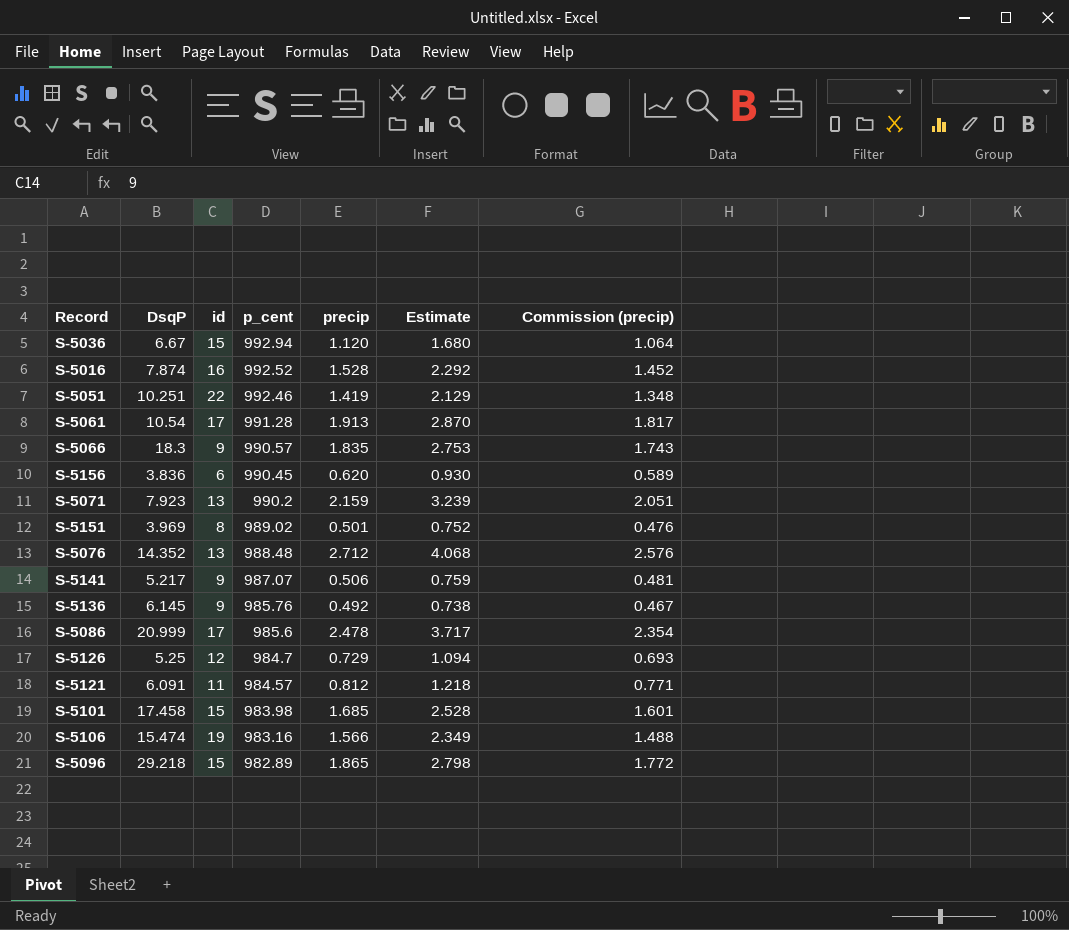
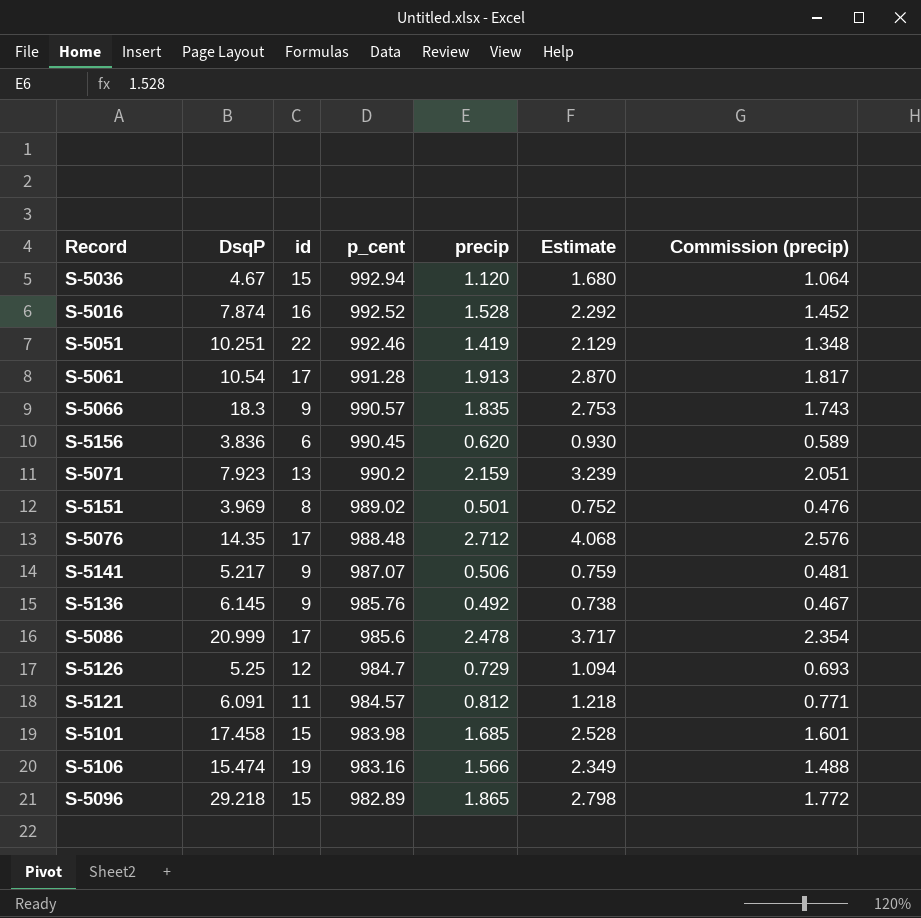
S-5036 | DsqP: 6.67 -> 4.67
S-5076 | DsqP: 14.352 -> 14.35
S-5076 | id: 13 -> 17

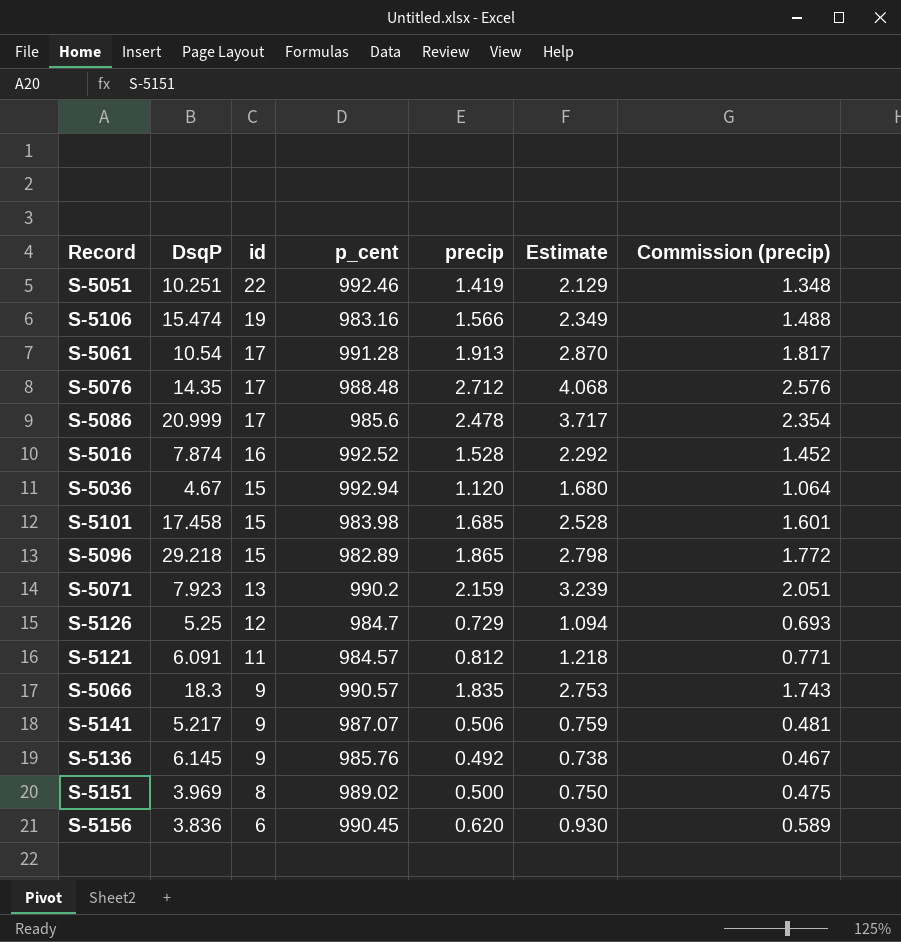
row order: p_cent descending -> id descending
S-5151 | precip: 0.501 -> 0.500
S-5151 | Estimate: 0.752 -> 0.750
S-5151 | Commission (precip): 0.476 -> 0.475

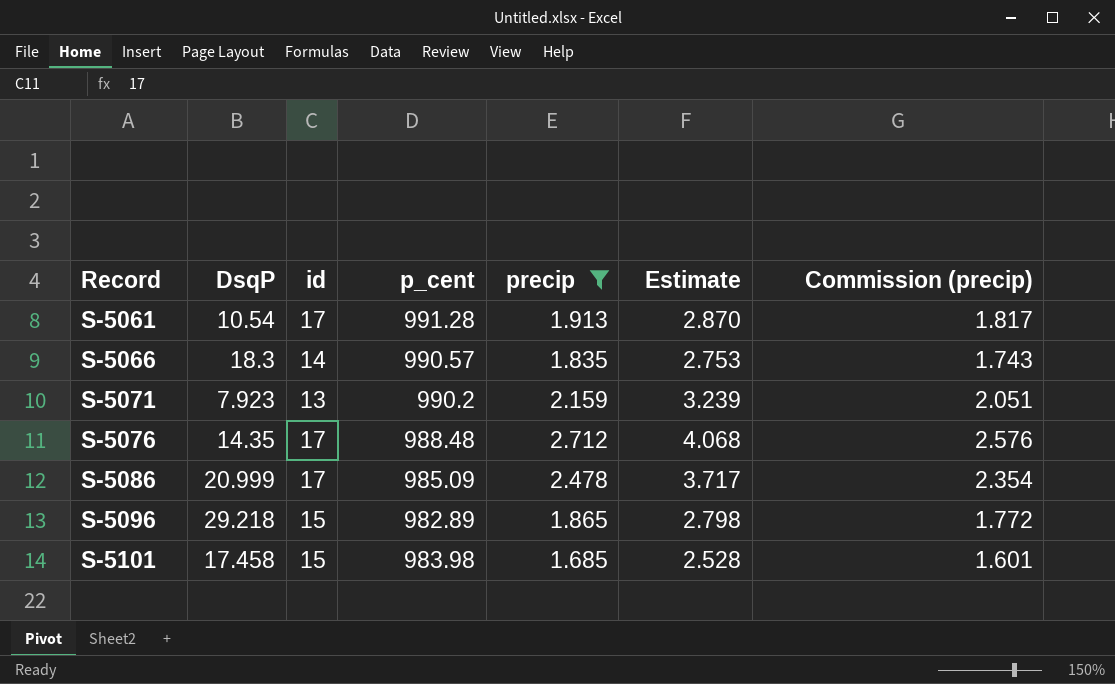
filter: none -> precip >= 1.685
row order: id descending -> Record ascending
S-5066 | id: 9 -> 14
S-5086 | p_cent: 985.6 -> 985.09

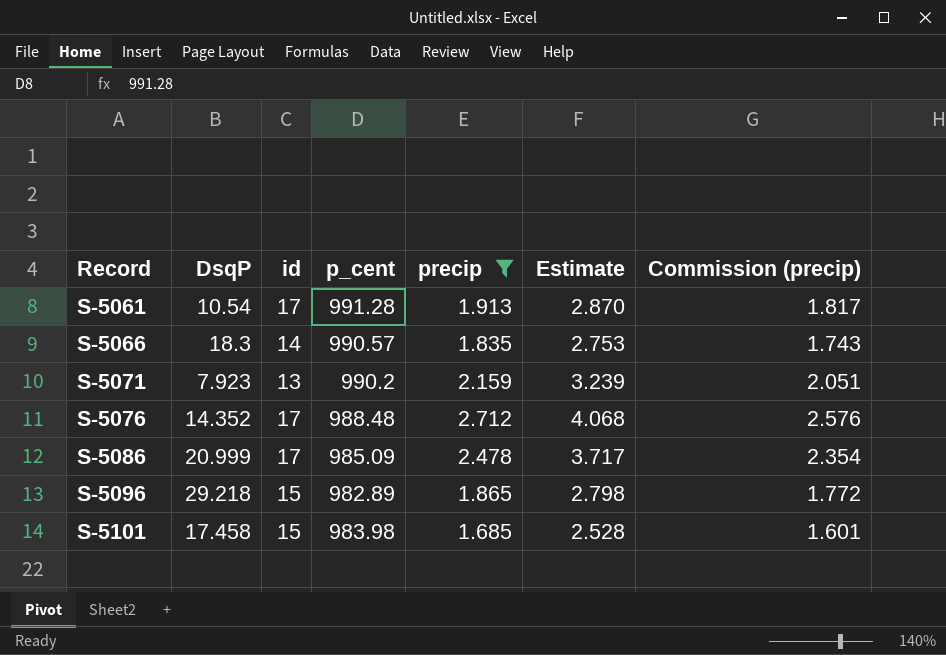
S-5076 | DsqP: 14.35 -> 14.352

